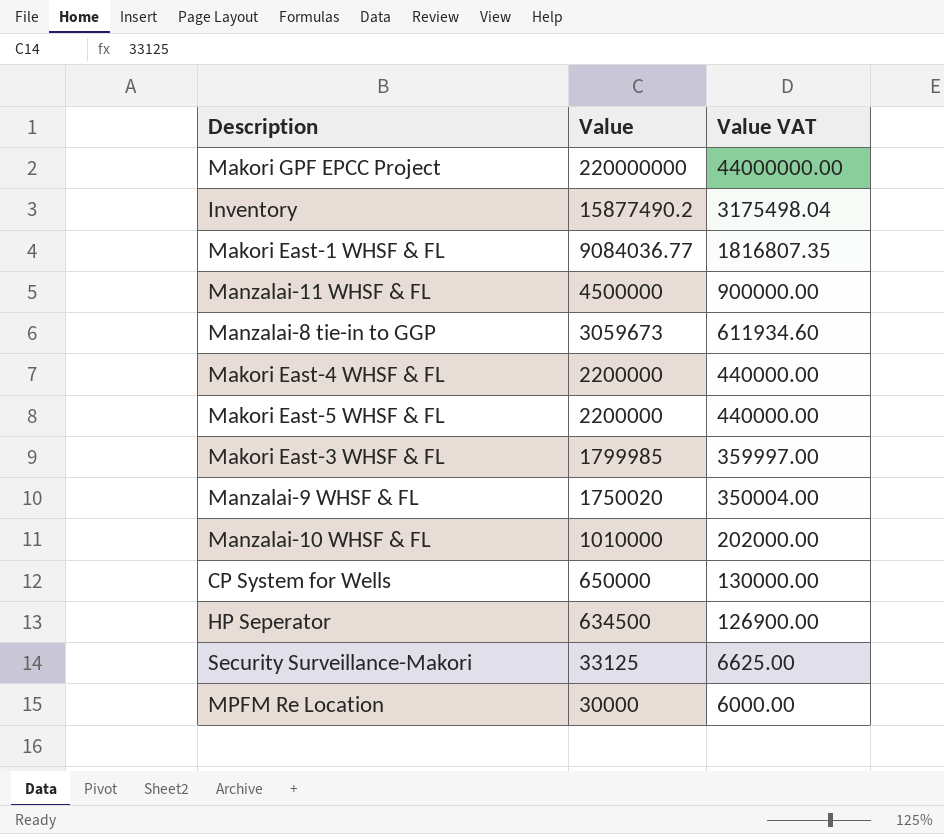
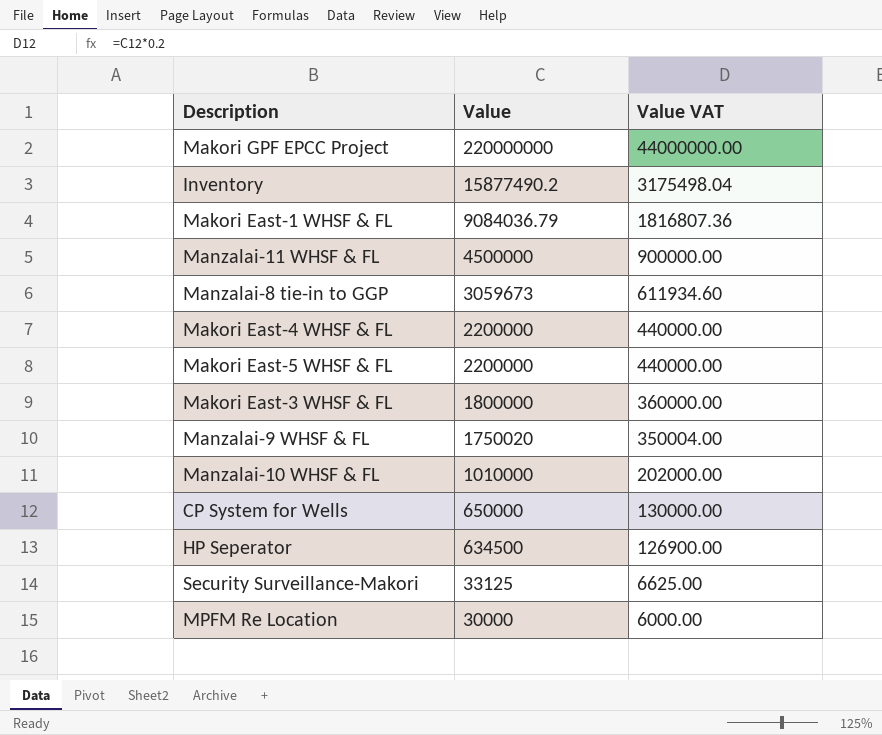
Makori East-1 WHSF & FL | Value: 9084036.77 -> 9084036.79
Makori East-1 WHSF & FL | Value VAT: 1816807.35 -> 1816807.36
Makori East-3 WHSF & FL | Value: 1799985 -> 1800000
Makori East-3 WHSF & FL | Value VAT: 359997.00 -> 360000.00

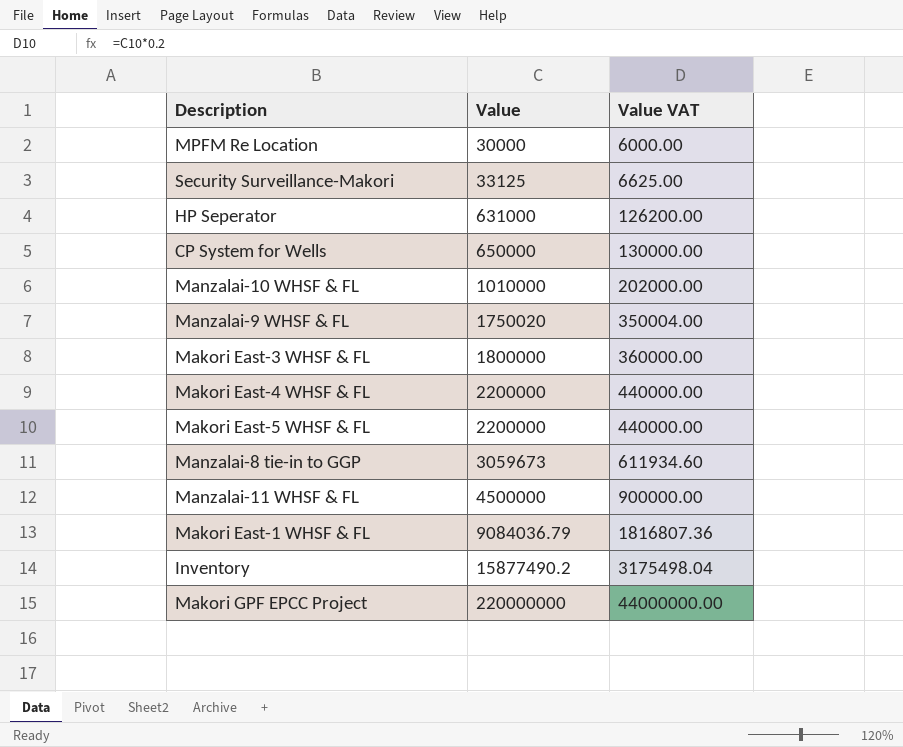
row order: Value descending -> Value ascending
HP Seperator | Value: 634500 -> 631000
HP Seperator | Value VAT: 126900.00 -> 126200.00

